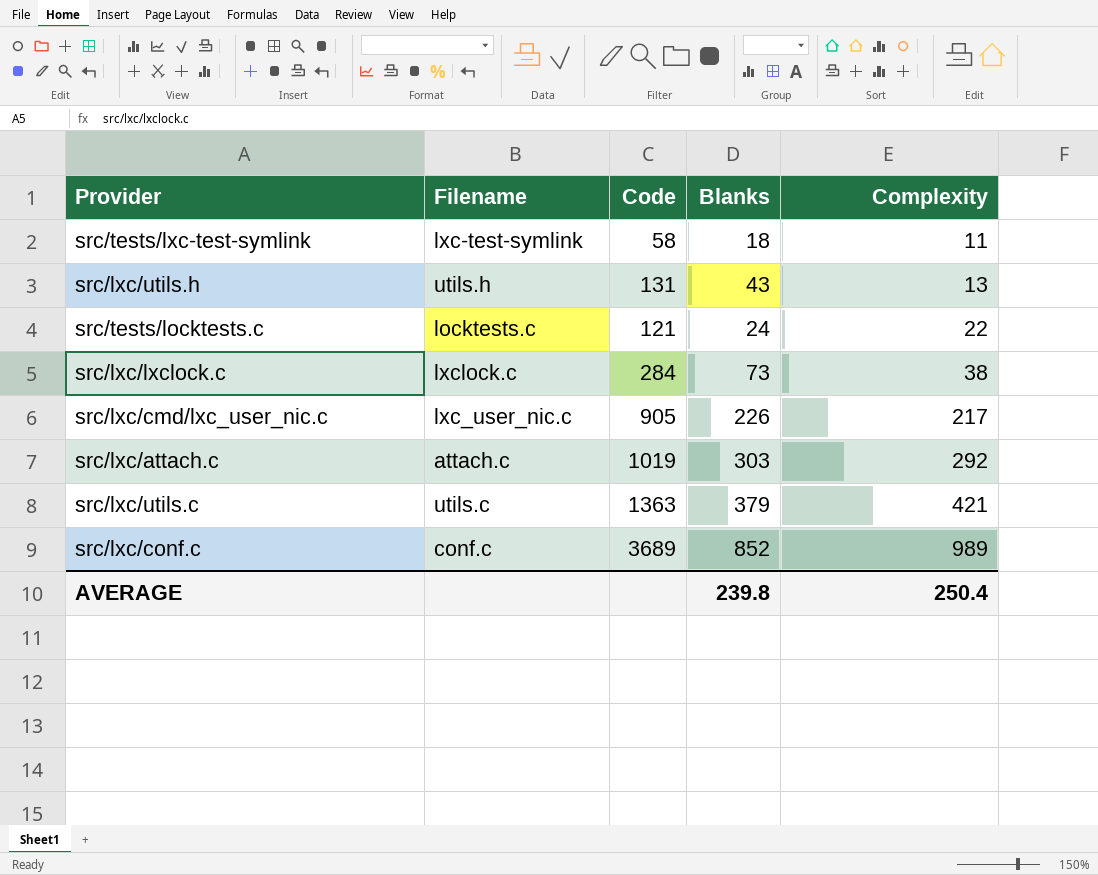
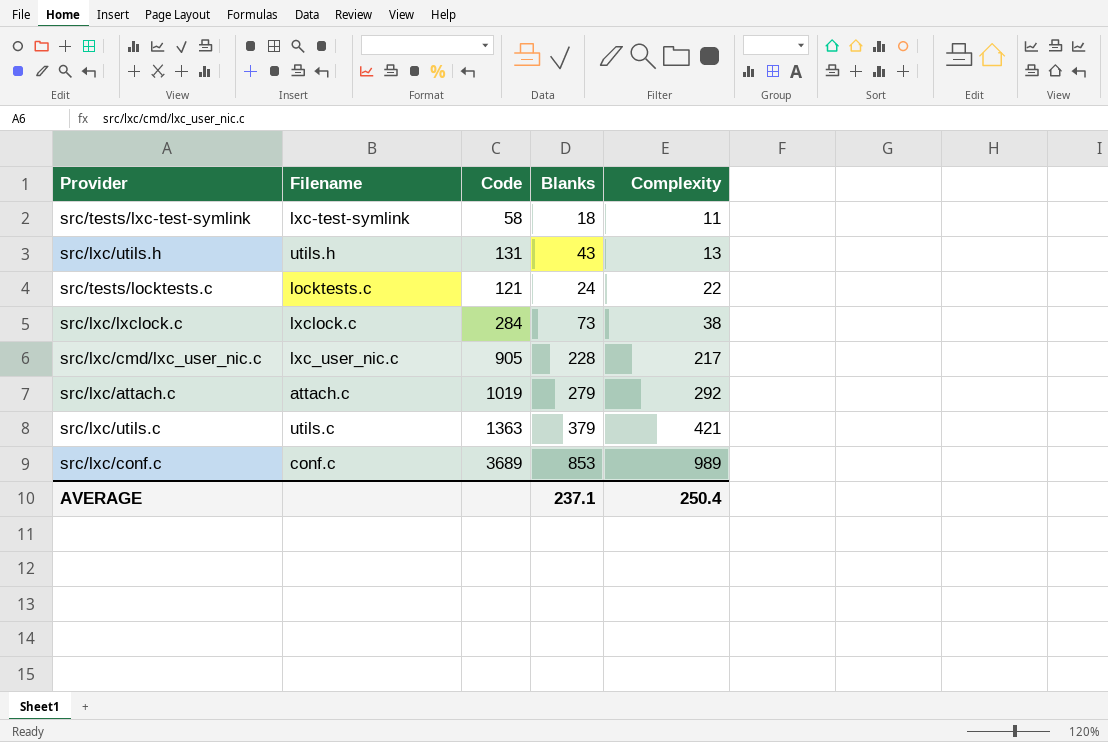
src/lxc/cmd/lxc_user_nic.c | Blanks: 226 -> 228
src/lxc/attach.c | Blanks: 303 -> 279
src/lxc/conf.c | Blanks: 852 -> 853
AVERAGE | Blanks: 239.8 -> 237.1

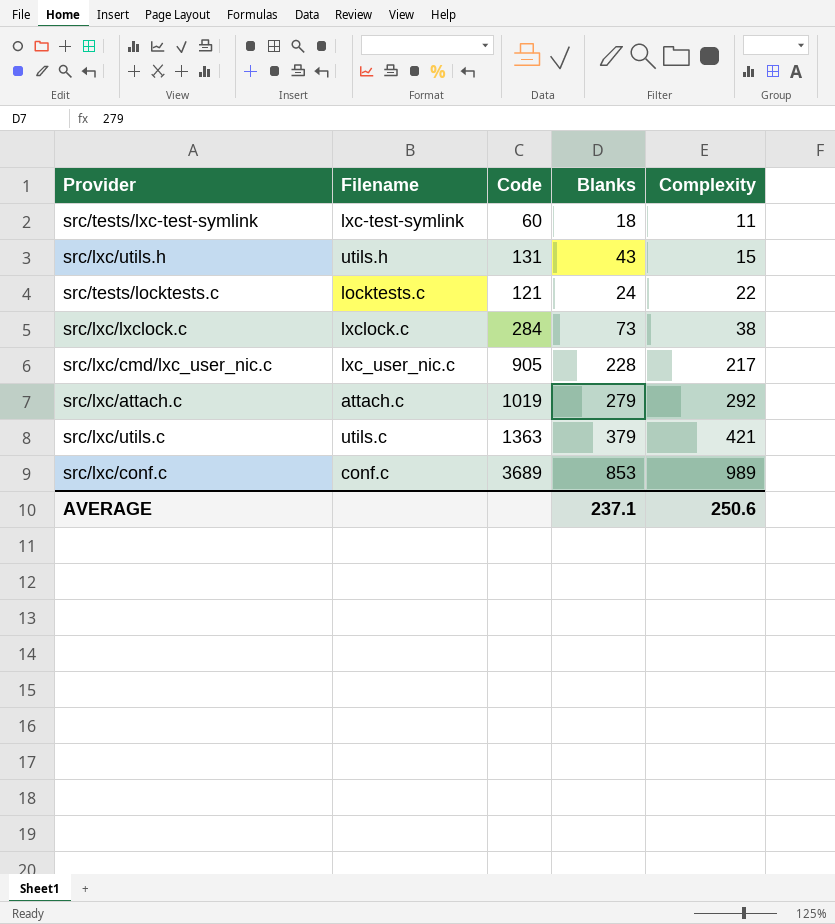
src/tests/lxc-test-symlink | Code: 58 -> 60
src/lxc/utils.h | Complexity: 13 -> 15
AVERAGE | Complexity: 250.4 -> 250.6

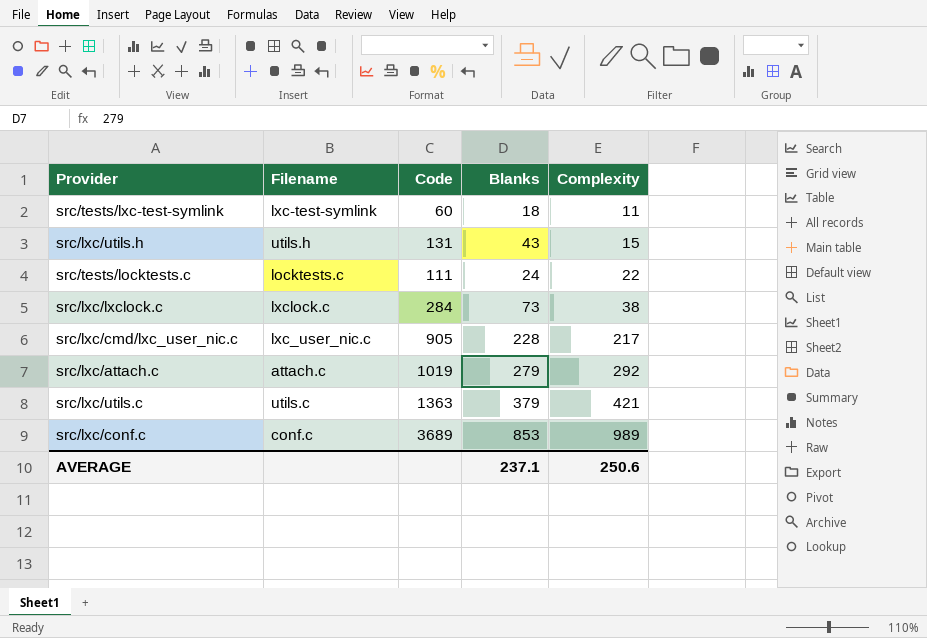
src/tests/locktests.c | Code: 121 -> 111

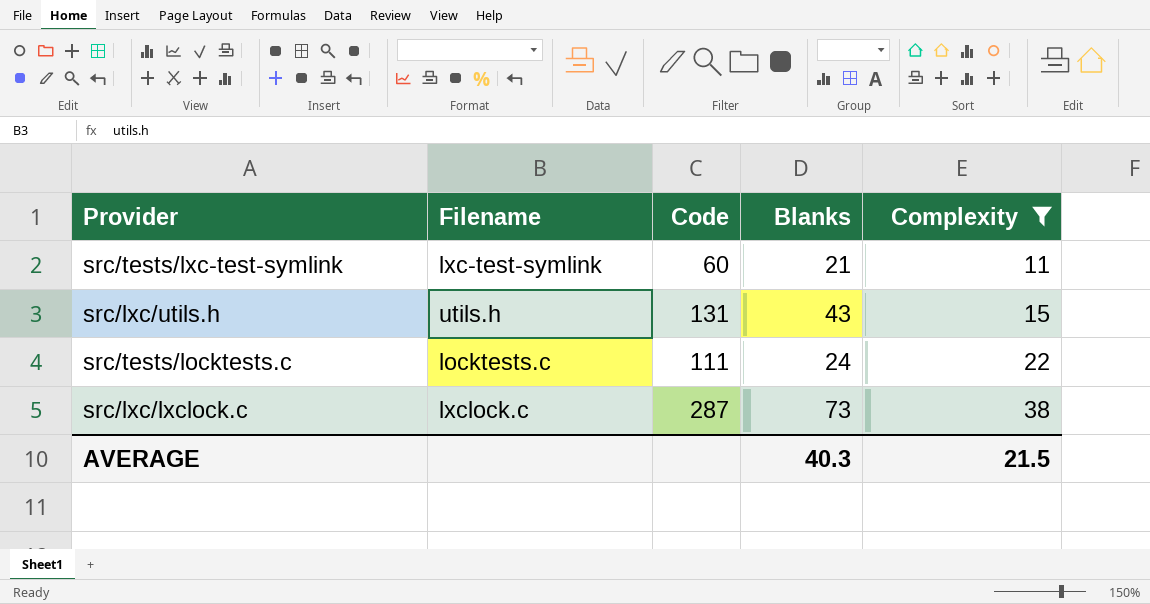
filter: none -> Complexity <= 38
src/tests/lxc-test-symlink | Blanks: 18 -> 21
src/lxc/lxclock.c | Code: 284 -> 287
AVERAGE | Blanks: 237.1 -> 40.3
AVERAGE | Complexity: 250.6 -> 21.5

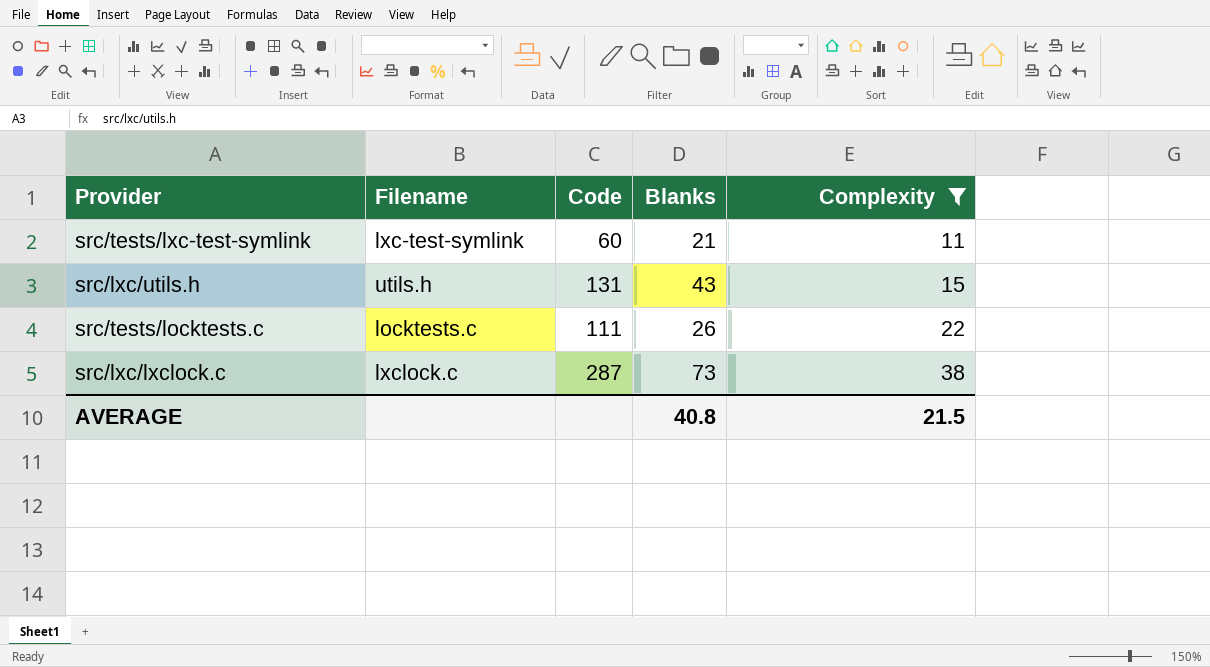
src/tests/locktests.c | Blanks: 24 -> 26
AVERAGE | Blanks: 40.3 -> 40.8

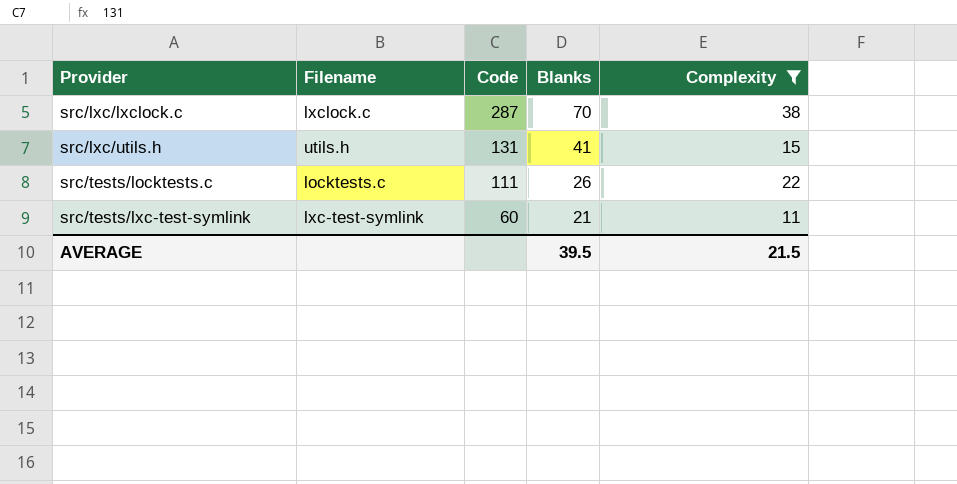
row order: Complexity ascending -> Provider ascending
src/lxc/lxclock.c | Blanks: 73 -> 70
src/lxc/utils.h | Blanks: 43 -> 41
AVERAGE | Blanks: 40.8 -> 39.5

